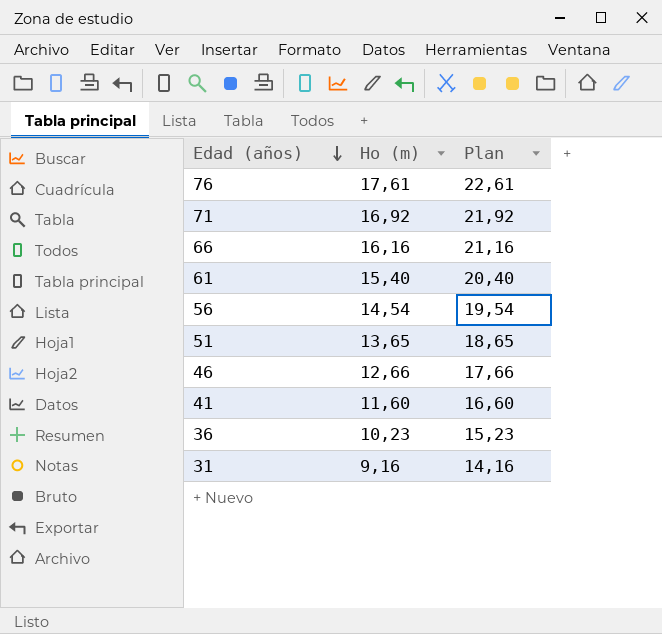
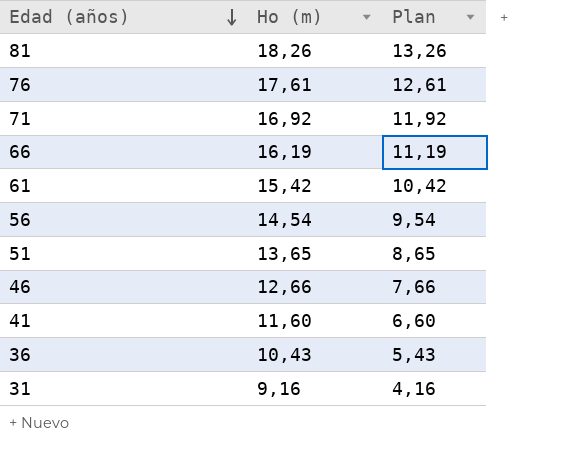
column Plan | formula: [Ho (m)] + 5 -> [Ho (m)] - 5
row 81: none -> 18,26 | 13,26
66 | Ho (m): 16,16 -> 16,19
61 | Ho (m): 15,40 -> 15,42
36 | Ho (m): 10,23 -> 10,43

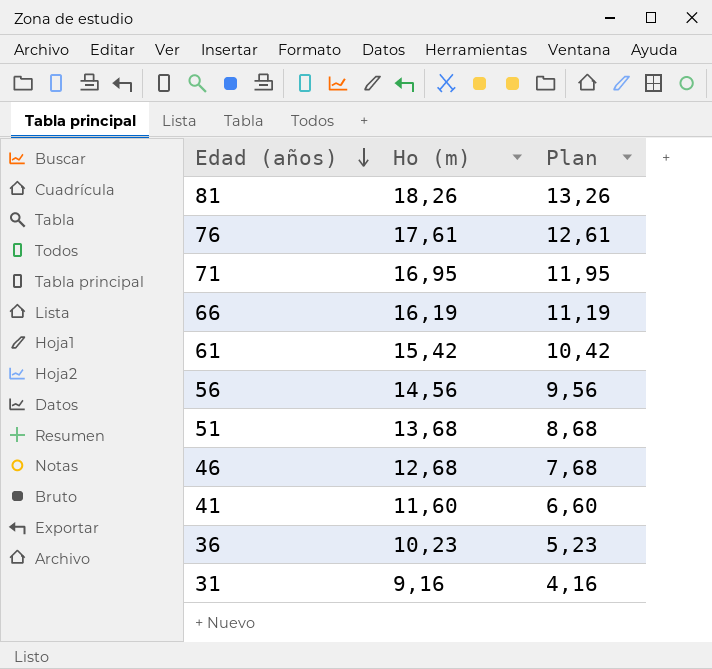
71 | Ho (m): 16,92 -> 16,95
71 | Plan: 11,92 -> 11,95
56 | Ho (m): 14,54 -> 14,56
56 | Plan: 9,54 -> 9,56
51 | Ho (m): 13,65 -> 13,68
51 | Plan: 8,65 -> 8,68
46 | Ho (m): 12,66 -> 12,68
46 | Plan: 7,66 -> 7,68
36 | Ho (m): 10,43 -> 10,23
36 | Plan: 5,43 -> 5,23

